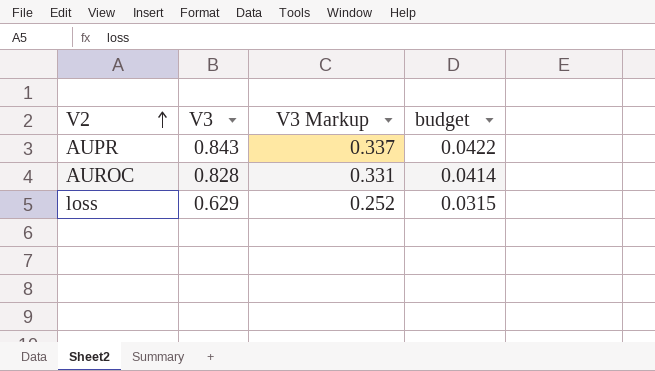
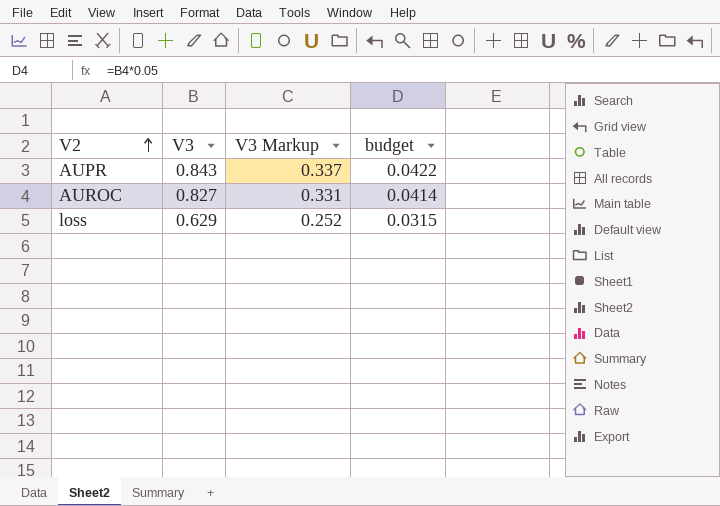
AUROC | V3: 0.828 -> 0.827

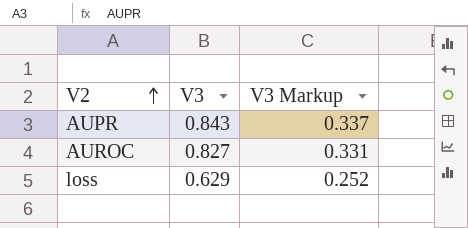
column budget | formula: [V3] * 0.05 -> none

